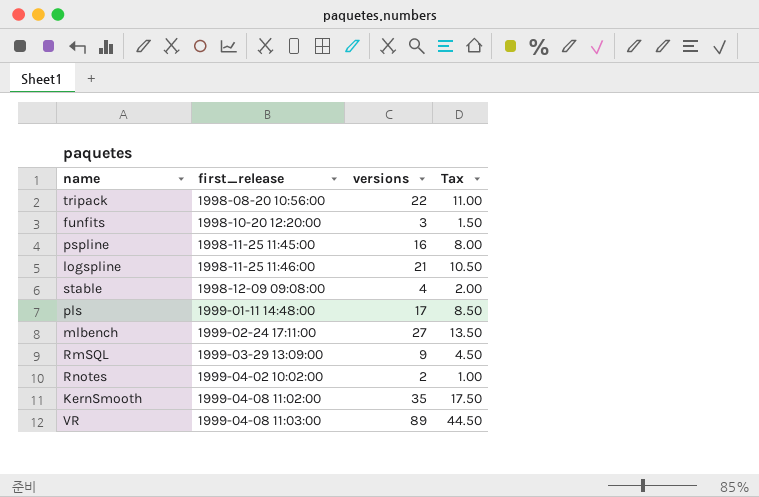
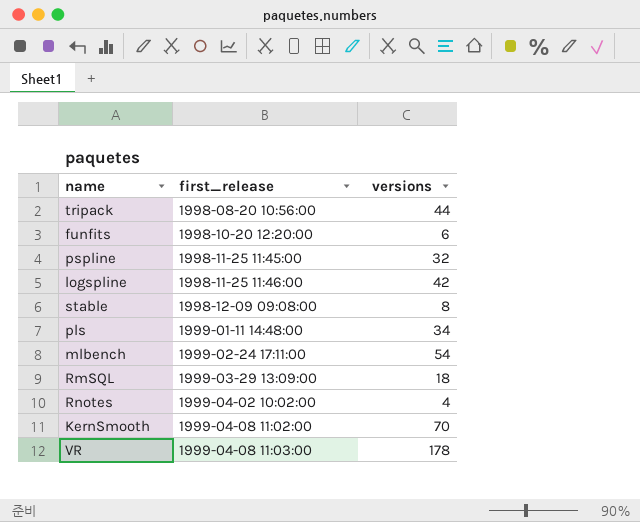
column Tax | formula: [versions] * 0.5 -> none
tripack | versions: 22 -> 44
funfits | versions: 3 -> 6
pspline | versions: 16 -> 32
logspline | versions: 21 -> 42
stable | versions: 4 -> 8
pls | versions: 17 -> 34
mlbench | versions: 27 -> 54
RmSQL | versions: 9 -> 18
Rnotes | versions: 2 -> 4
KernSmooth | versions: 35 -> 70
VR | versions: 89 -> 178

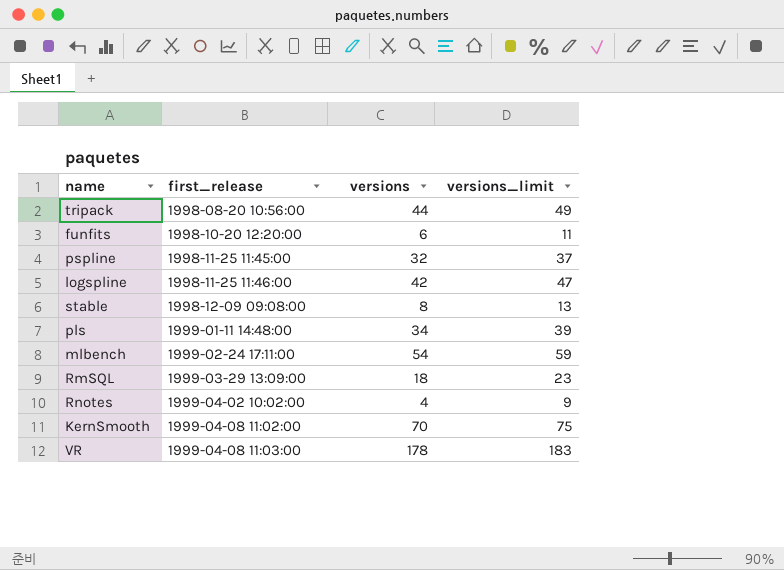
column versions_limit | formula: none -> [versions] + 5

